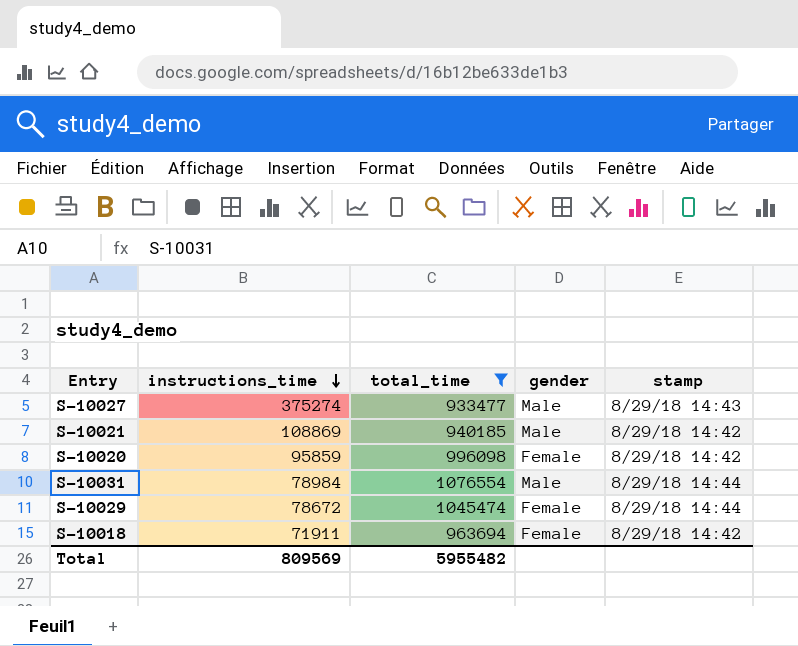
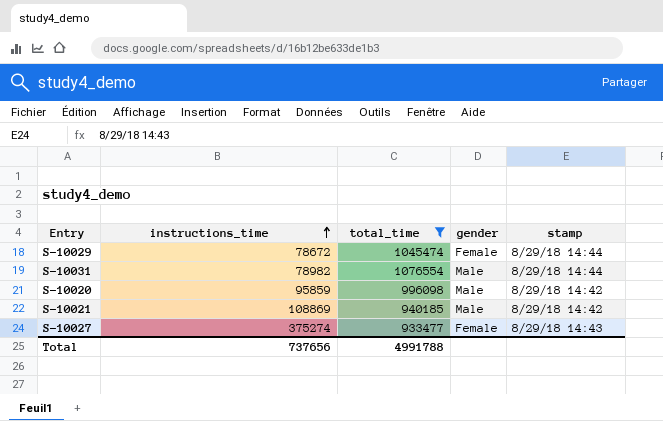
row order: instructions_time descending -> instructions_time ascending
row S-10018: 71911 | 963694 | Female | 8/29/18 14:42 -> none
S-10031 | instructions_time: 78984 -> 78982
S-10020 | gender: Female -> Male
S-10027 | gender: Male -> Female
Total | instructions_time: 809569 -> 737656
Total | total_time: 5955482 -> 4991788

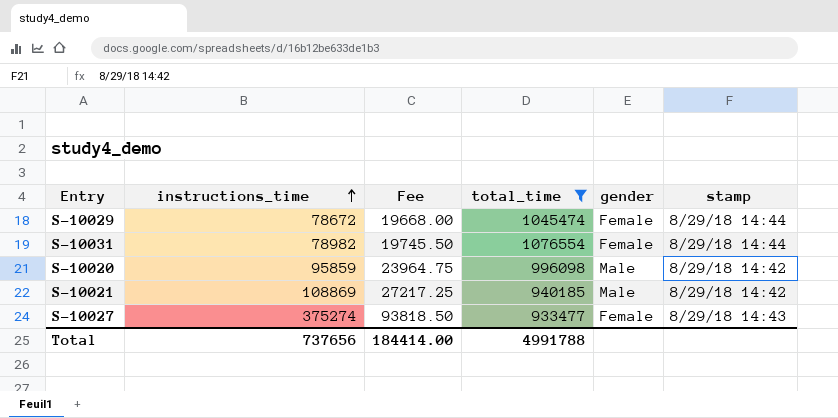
column Fee | formula: none -> [instructions_time] * 0.25
S-10031 | gender: Male -> Female

